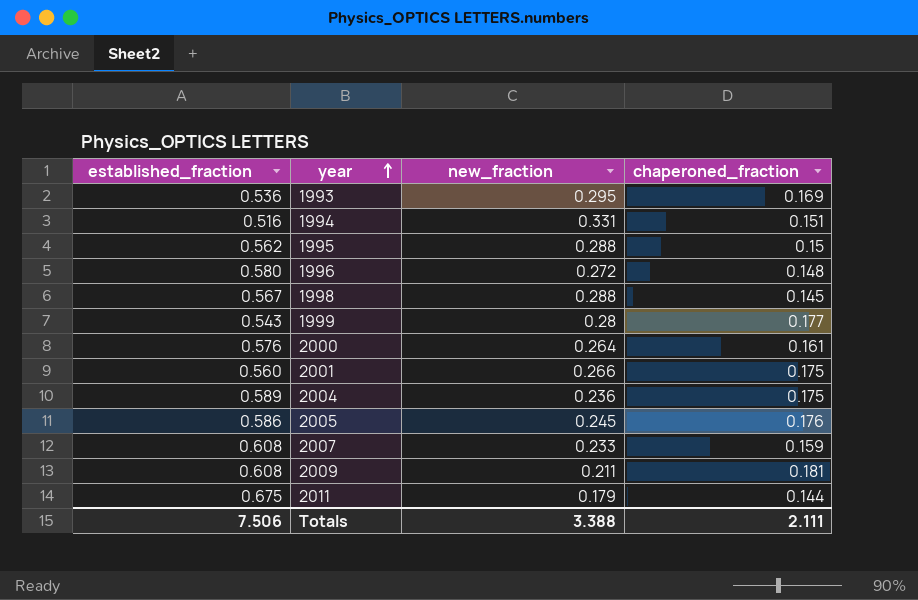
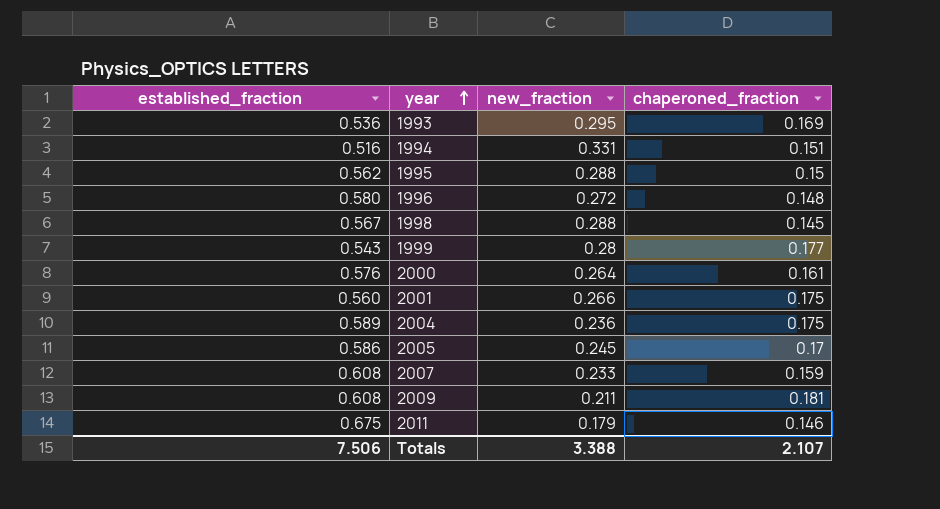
2005 | chaperoned_fraction: 0.176 -> 0.17
2011 | chaperoned_fraction: 0.144 -> 0.146
Totals | chaperoned_fraction: 2.111 -> 2.107

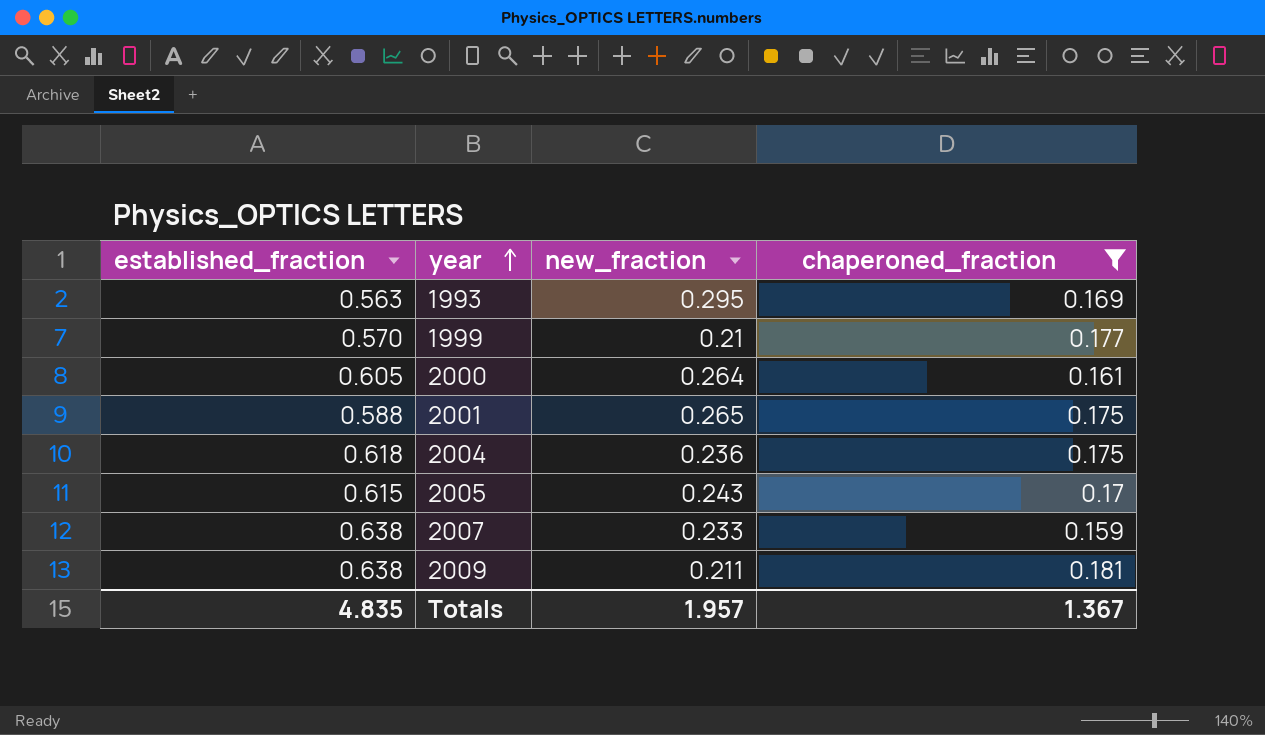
filter: none -> chaperoned_fraction >= 0.159
1993 | established_fraction: 0.536 -> 0.563
1999 | established_fraction: 0.543 -> 0.570
1999 | new_fraction: 0.28 -> 0.21
2000 | established_fraction: 0.576 -> 0.605
2001 | established_fraction: 0.560 -> 0.588
2001 | new_fraction: 0.266 -> 0.265
2004 | established_fraction: 0.589 -> 0.618
2005 | established_fraction: 0.586 -> 0.615
2005 | new_fraction: 0.245 -> 0.243
2007 | established_fraction: 0.608 -> 0.638
2009 | established_fraction: 0.608 -> 0.638
Totals | established_fraction: 7.506 -> 4.835
Totals | new_fraction: 3.388 -> 1.957
Totals | chaperoned_fraction: 2.107 -> 1.367

